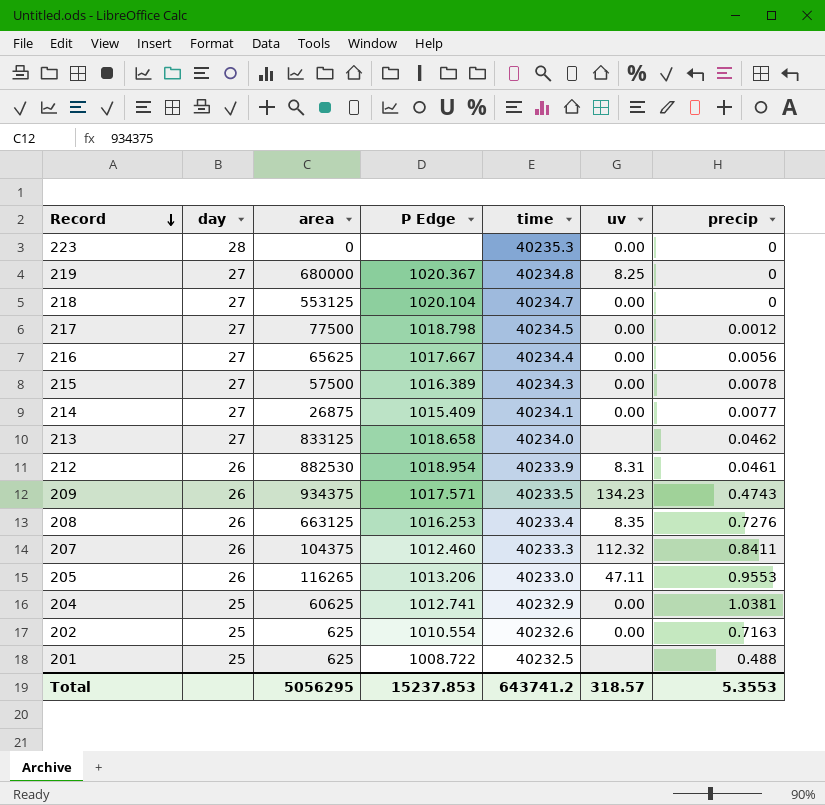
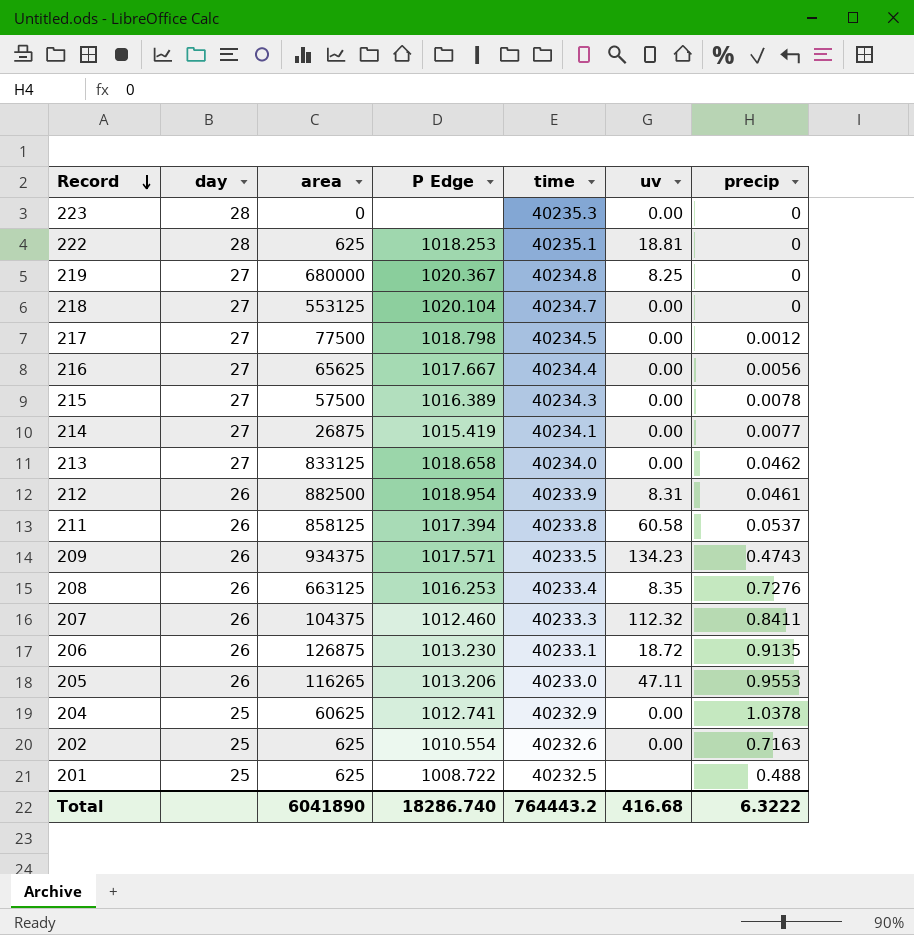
row 222: none -> 28 | 625 | 1018.253 | 40235.1 | 18.81 | 0
214 | P Edge: 1015.409 -> 1015.419
213 | uv: none -> 0.00
212 | area: 882530 -> 882500
row 211: none -> 26 | 858125 | 1017.394 | 40233.8 | 60.58 | 0.0537
row 206: none -> 26 | 126875 | 1013.230 | 40233.1 | 18.72 | 0.9135
204 | precip: 1.0381 -> 1.0378
Total | area: 5056295 -> 6041890
Total | P Edge: 15237.853 -> 18286.740
Total | time: 643741.2 -> 764443.2
Total | uv: 318.57 -> 416.68
Total | precip: 5.3553 -> 6.3222

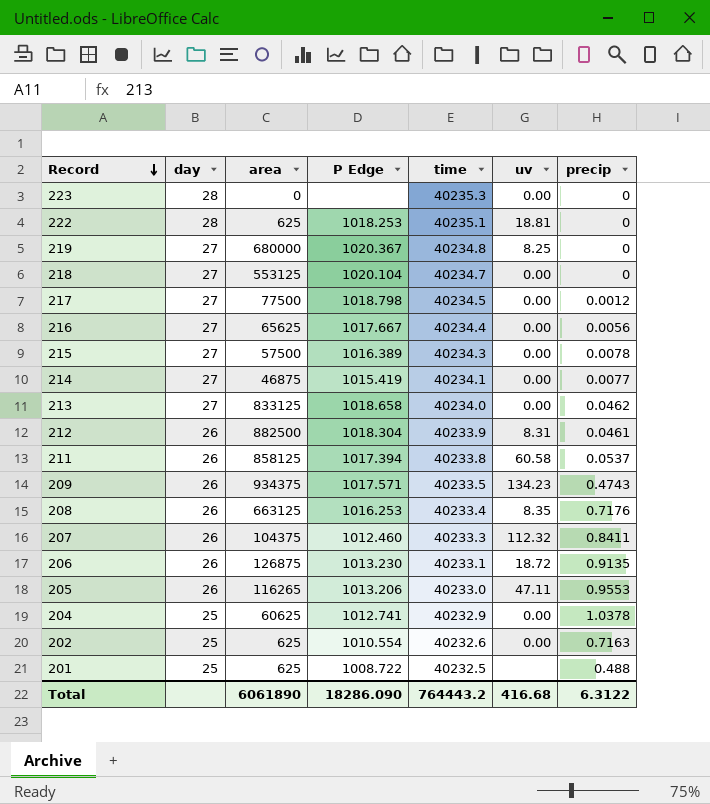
214 | area: 26875 -> 46875
212 | P Edge: 1018.954 -> 1018.304
208 | precip: 0.7276 -> 0.7176
Total | area: 6041890 -> 6061890
Total | P Edge: 18286.740 -> 18286.090
Total | precip: 6.3222 -> 6.3122

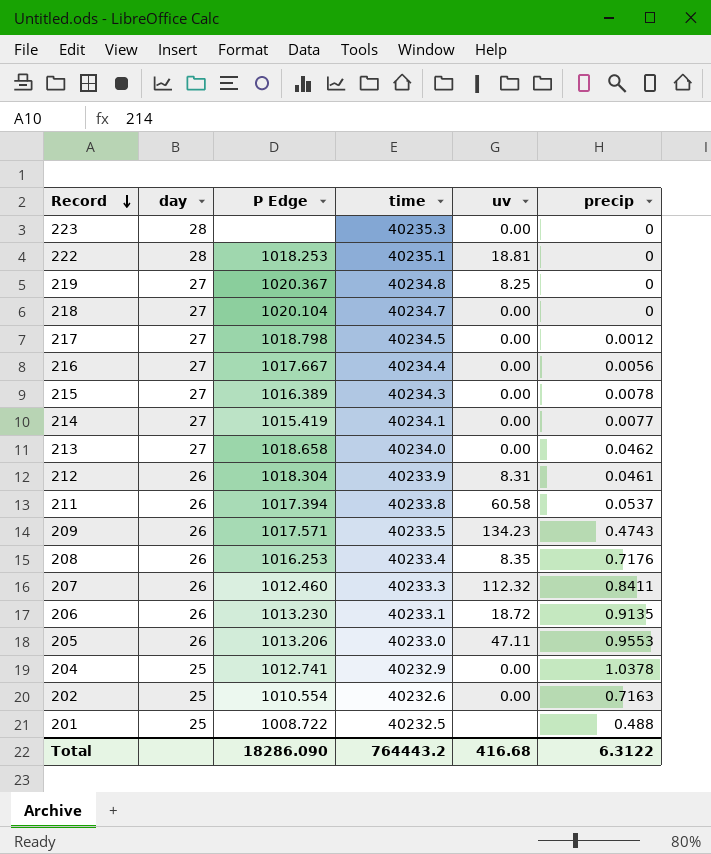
column area | position: 3 -> none

